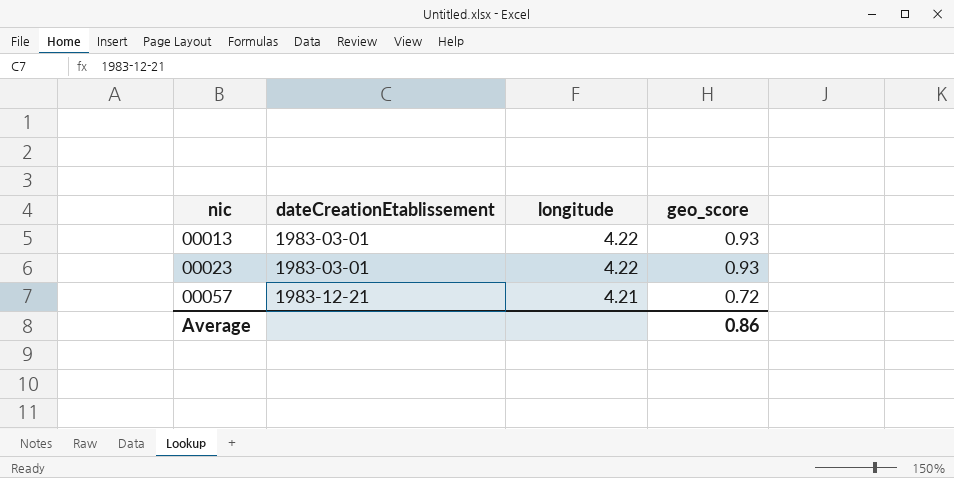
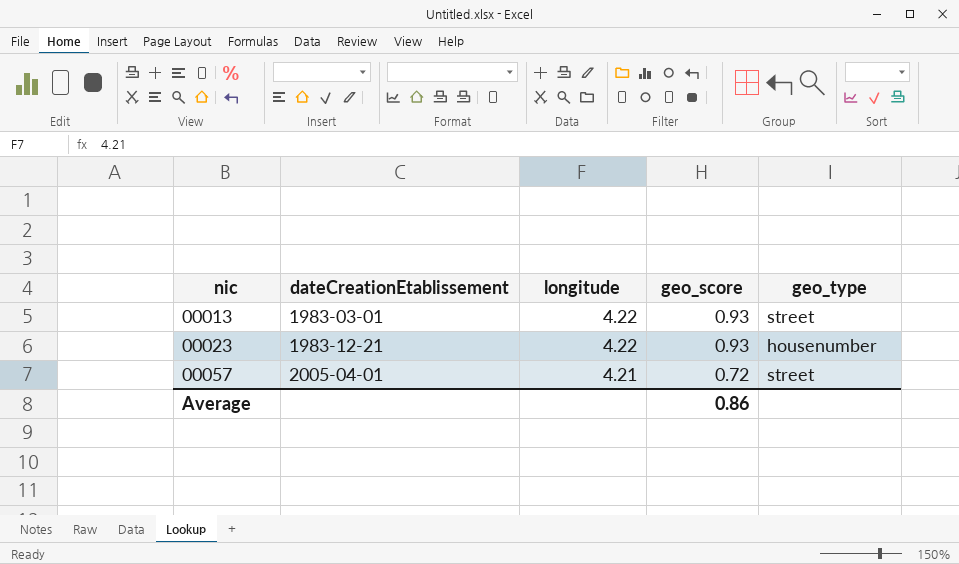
column geo_type | position: none -> 5
00023 | dateCreationEtablissement: 1983-03-01 -> 1983-12-21
00057 | dateCreationEtablissement: 1983-12-21 -> 2005-04-01

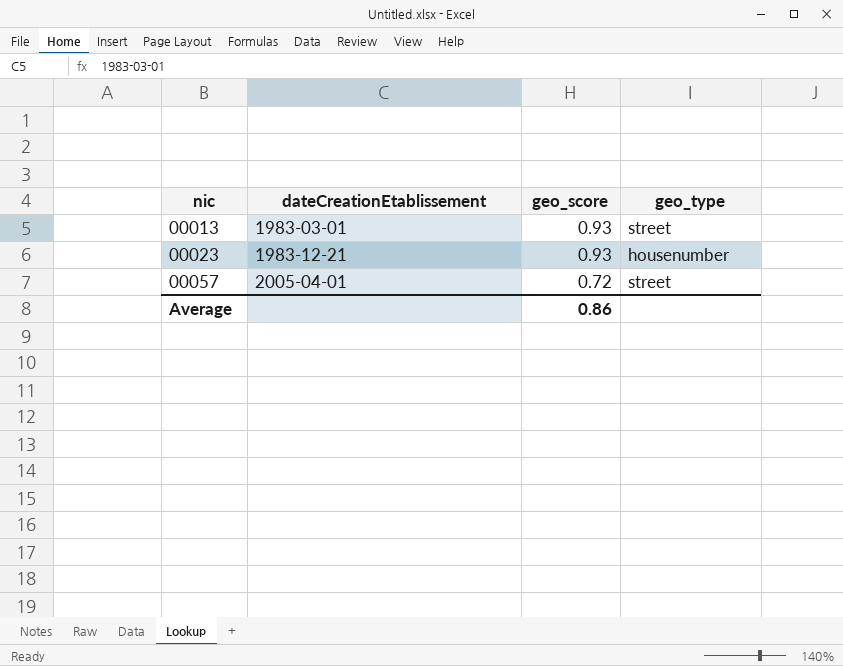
column longitude | position: 3 -> none

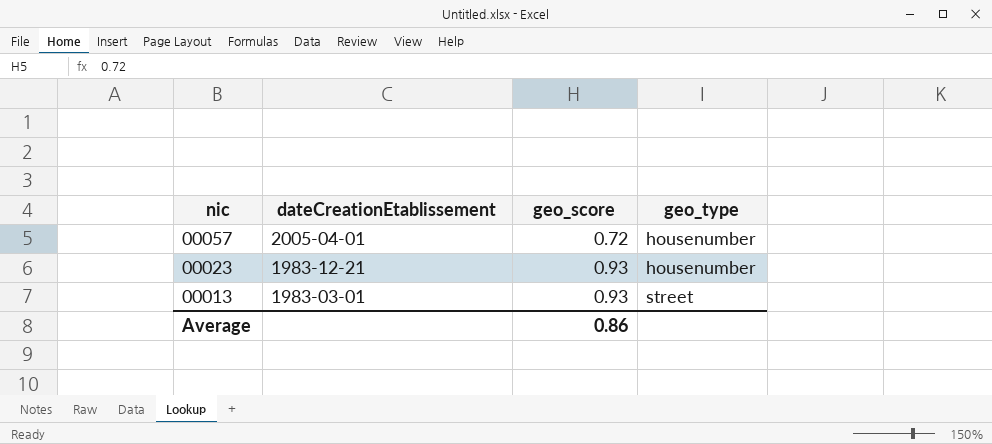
row order: nic ascending -> nic descending
00057 | geo_type: street -> housenumber

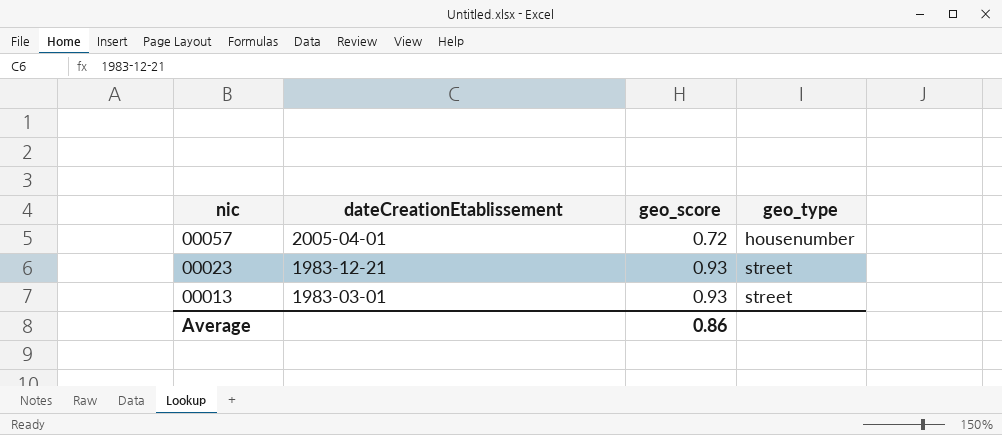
00023 | geo_type: housenumber -> street

